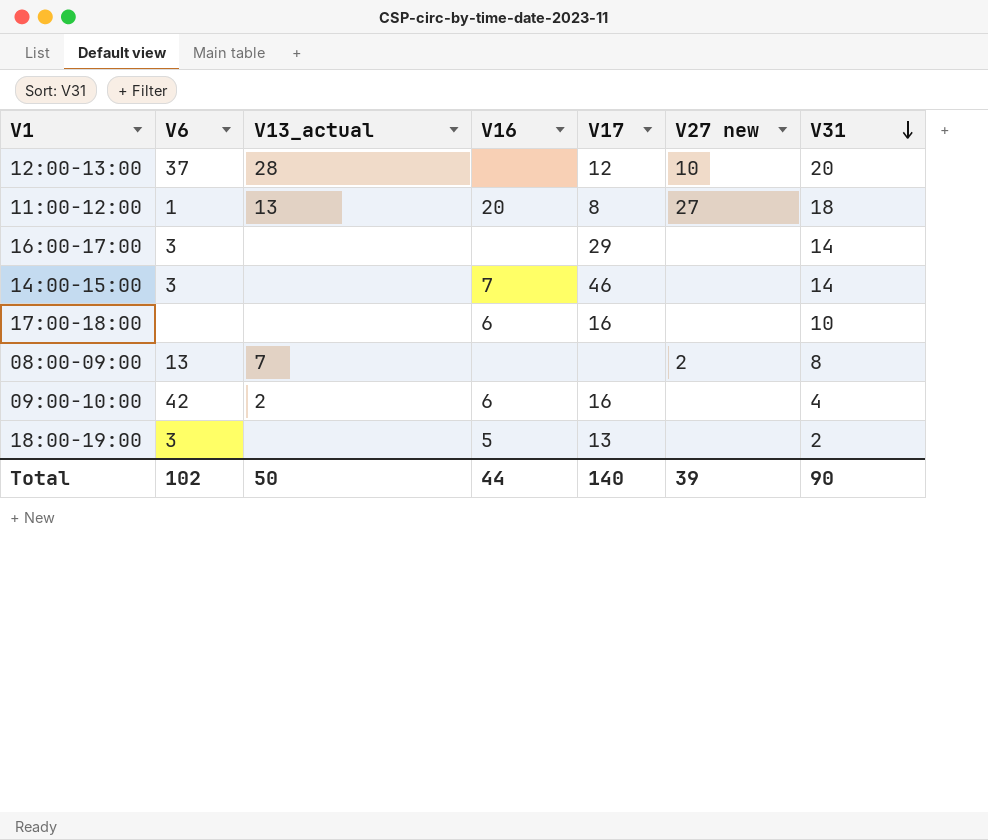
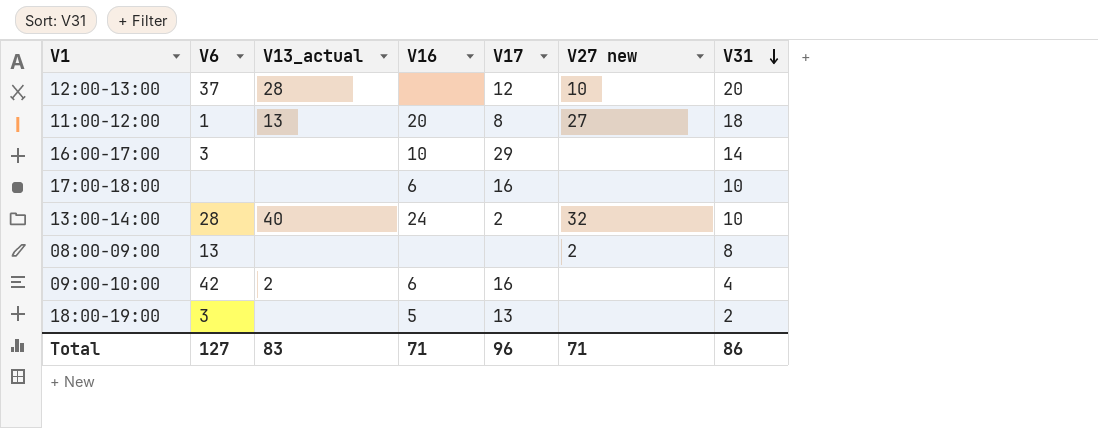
row 14:00-15:00: 3 | none | 7 | 46 | none | 14 -> none
16:00-17:00 | V16: none -> 10
row 13:00-14:00: none -> 28 | 40 | 24 | 2 | 32 | 10
08:00-09:00 | V13_actual: 7 -> none
Total | V6: 102 -> 127
Total | V13_actual: 50 -> 83
Total | V16: 44 -> 71
Total | V17: 140 -> 96
Total | V27 new: 39 -> 71
Total | V31: 90 -> 86

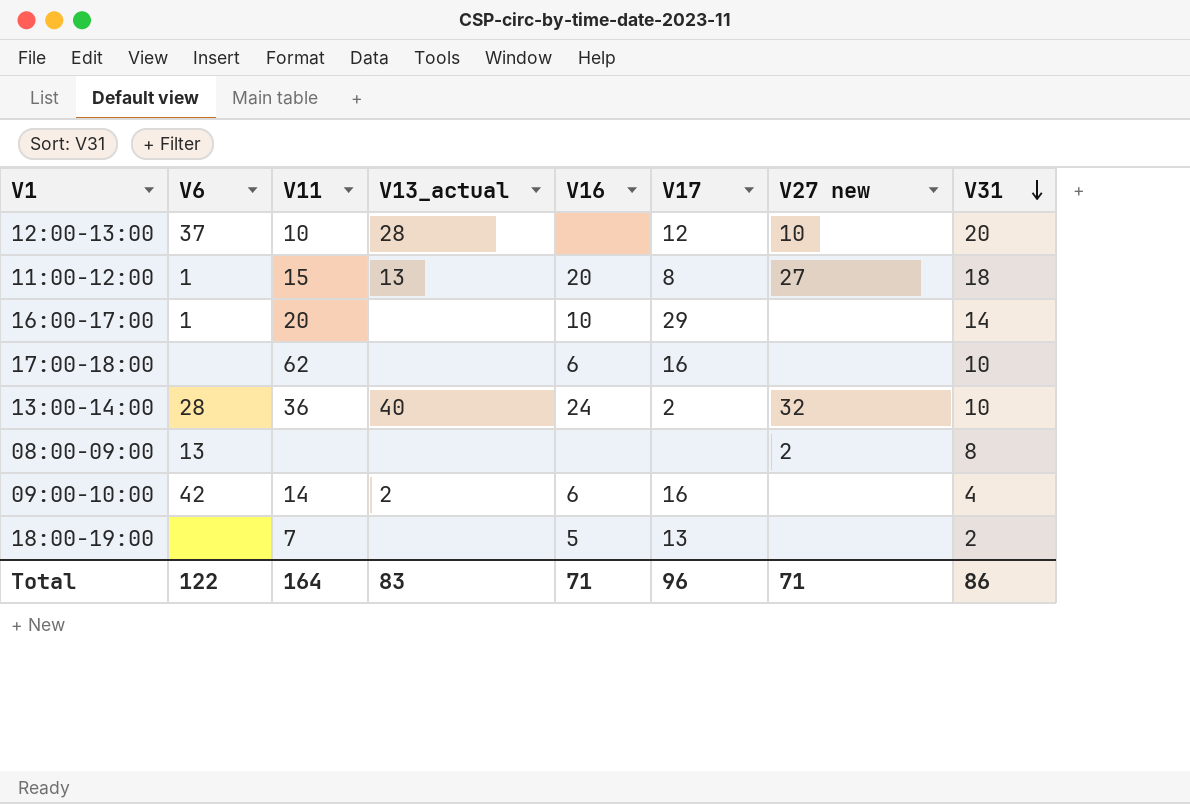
column V11 | position: none -> 3
16:00-17:00 | V6: 3 -> 1
18:00-19:00 | V6: 3 -> none
Total | V6: 127 -> 122

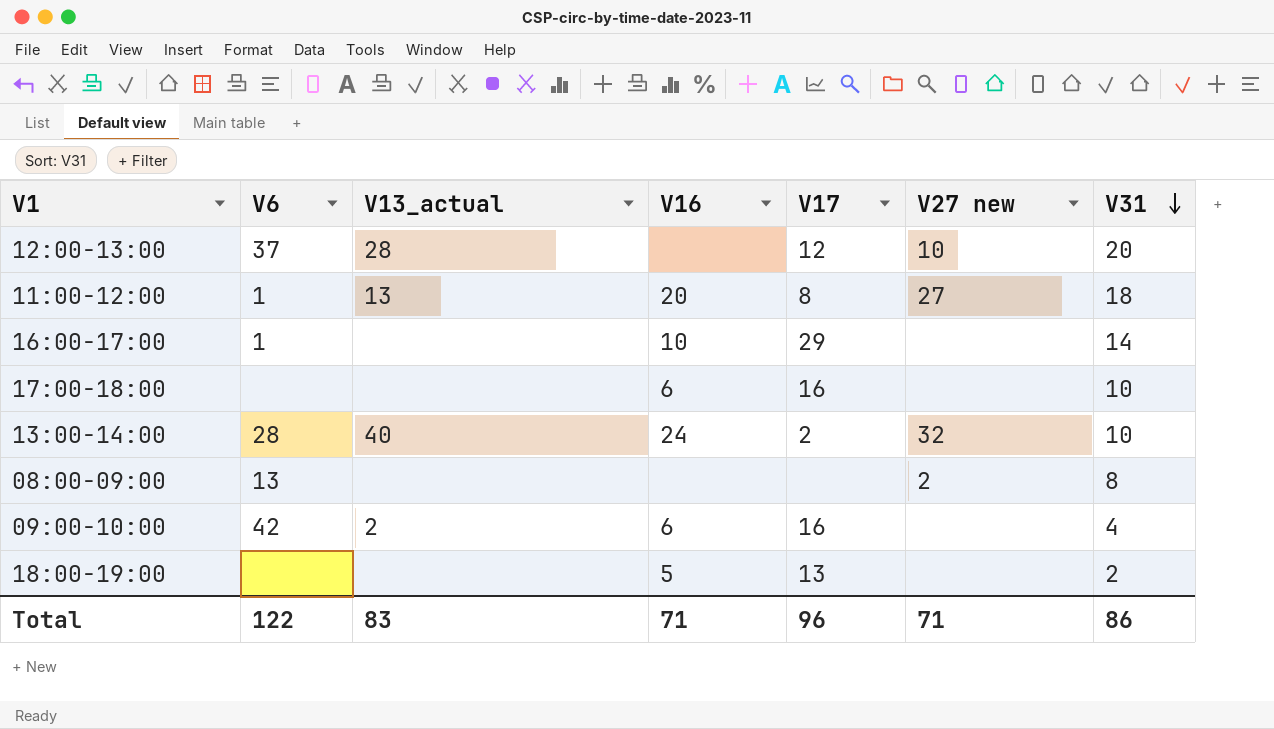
column V11 | position: 3 -> none

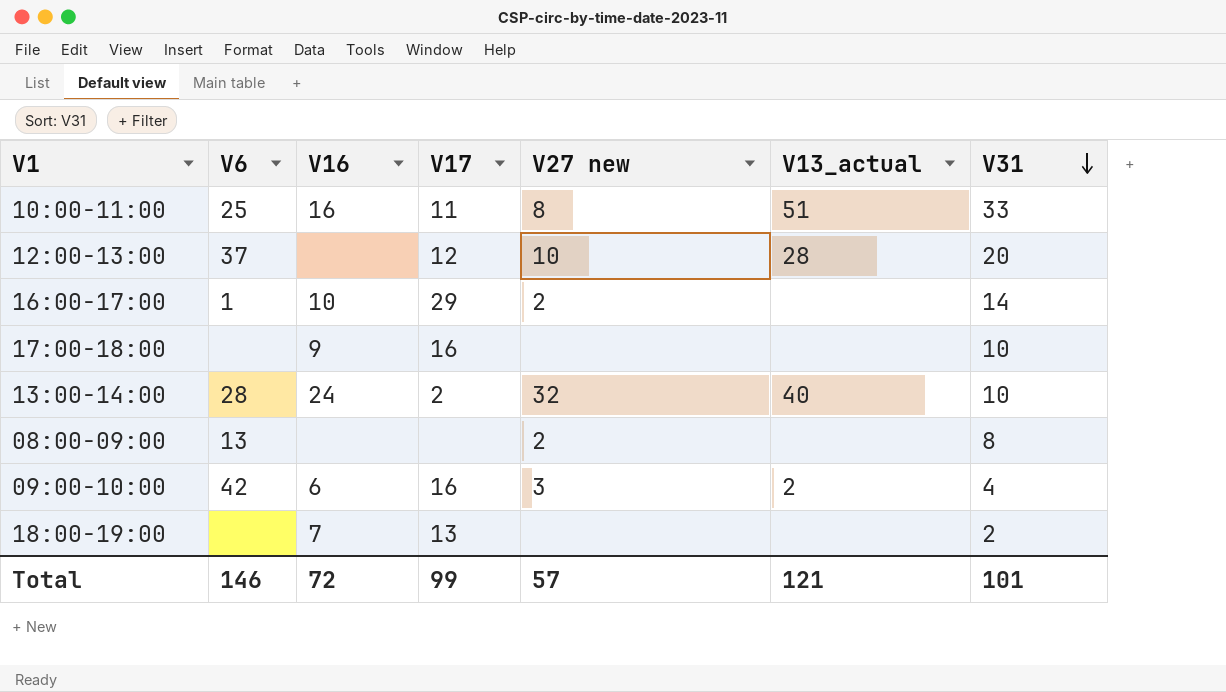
column V13_actual | position: 3 -> 6
row 11:00-12:00: 1 | 13 | 20 | 8 | 27 | 18 -> none
row 10:00-11:00: none -> 25 | 16 | 11 | 8 | 51 | 33
16:00-17:00 | V27 new: none -> 2
17:00-18:00 | V16: 6 -> 9
09:00-10:00 | V27 new: none -> 3
18:00-19:00 | V16: 5 -> 7
Total | V6: 122 -> 146
Total | V16: 71 -> 72
Total | V17: 96 -> 99
Total | V27 new: 71 -> 57
Total | V13_actual: 83 -> 121
Total | V31: 86 -> 101

